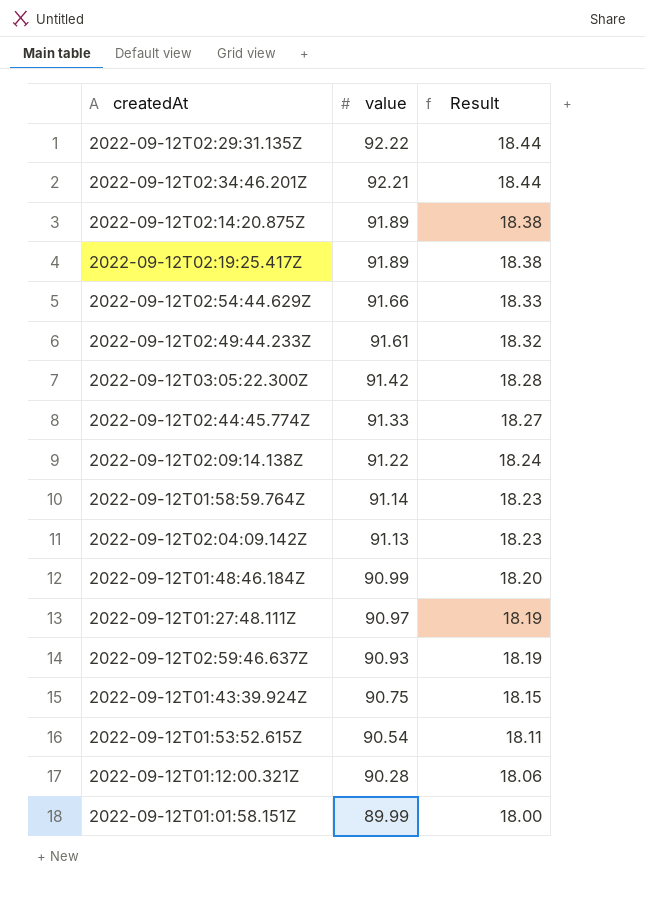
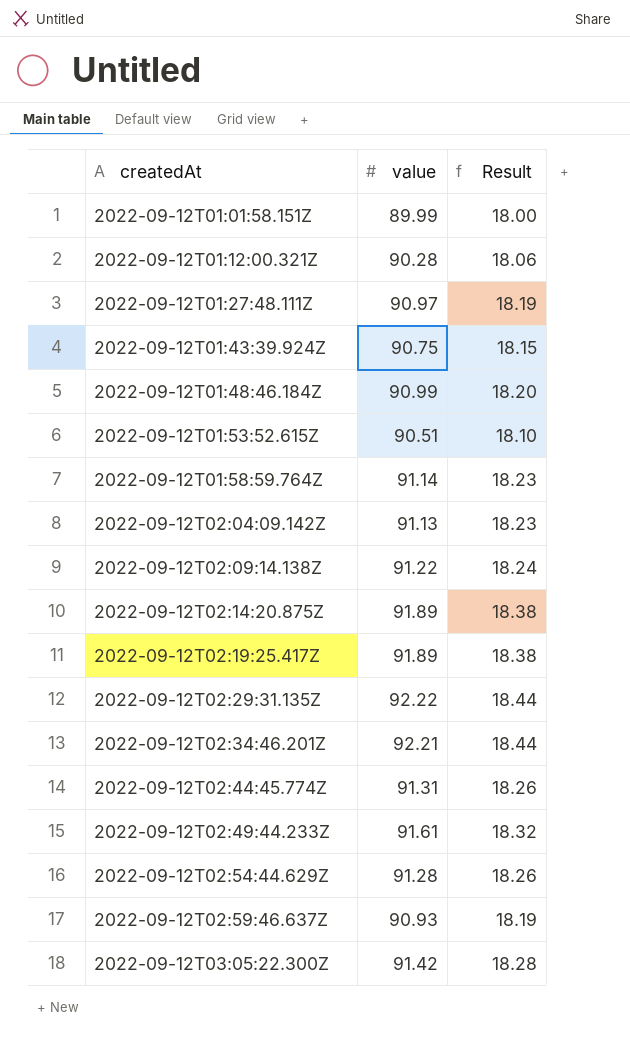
row order: value descending -> createdAt ascending
2022-09-12T01:53:52.615Z | value: 90.54 -> 90.51
2022-09-12T01:53:52.615Z | Result: 18.11 -> 18.10
2022-09-12T02:44:45.774Z | value: 91.33 -> 91.31
2022-09-12T02:44:45.774Z | Result: 18.27 -> 18.26
2022-09-12T02:54:44.629Z | value: 91.66 -> 91.28
2022-09-12T02:54:44.629Z | Result: 18.33 -> 18.26

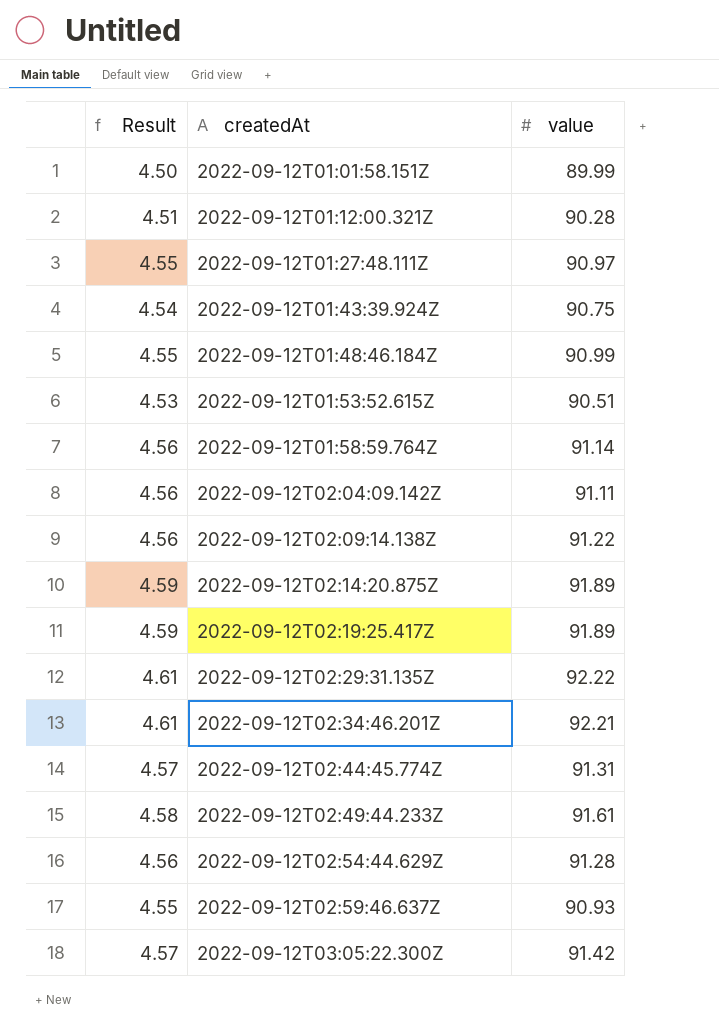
column Result | formula: [value] * 0.2 -> [value] * 0.05
column Result | position: 3 -> 1
2022-09-12T02:04:09.142Z | value: 91.13 -> 91.11

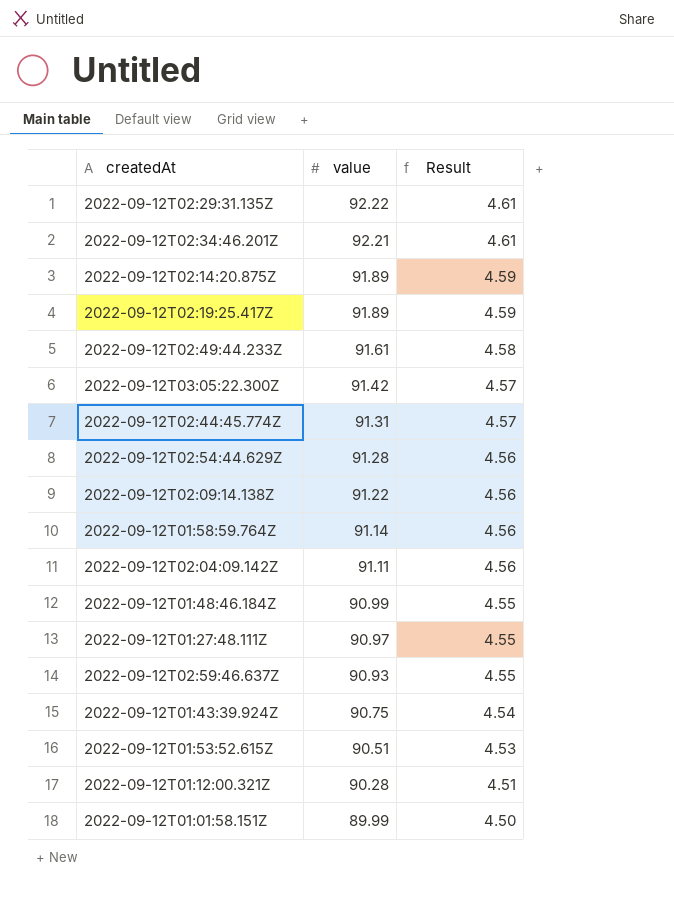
row order: createdAt ascending -> value descending
column Result | position: 1 -> 3

